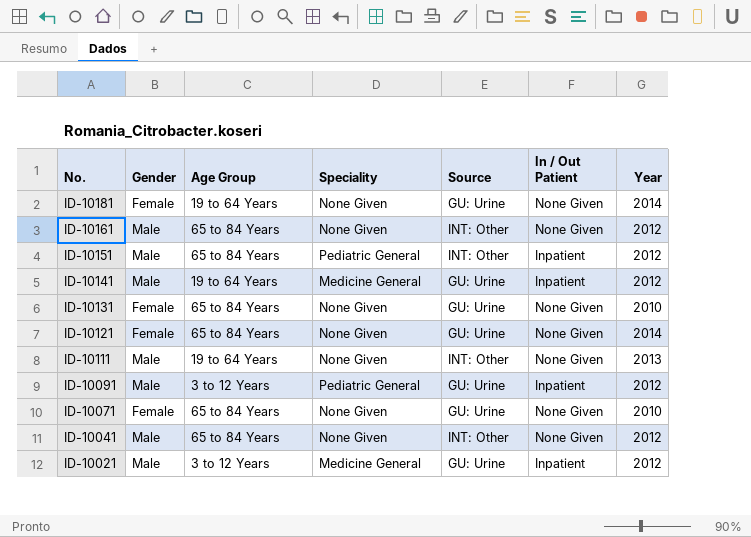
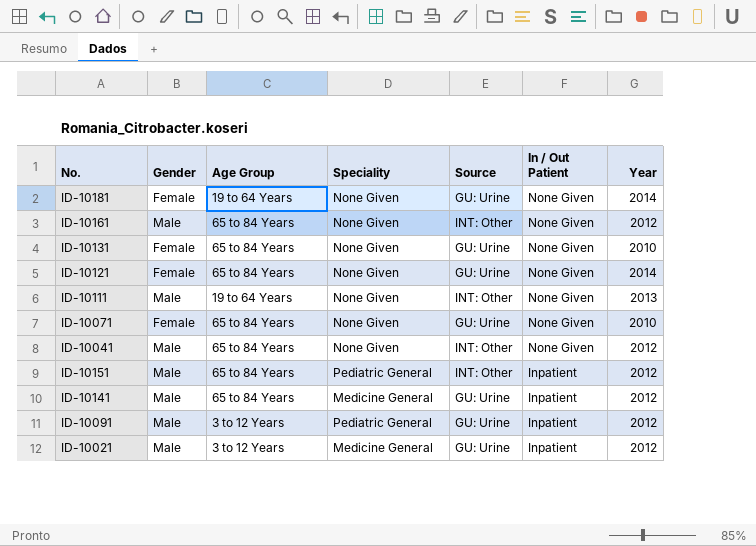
row order: No. descending -> In / Out Patient descending
ID-10141 | Age Group: 19 to 64 Years -> 65 to 84 Years

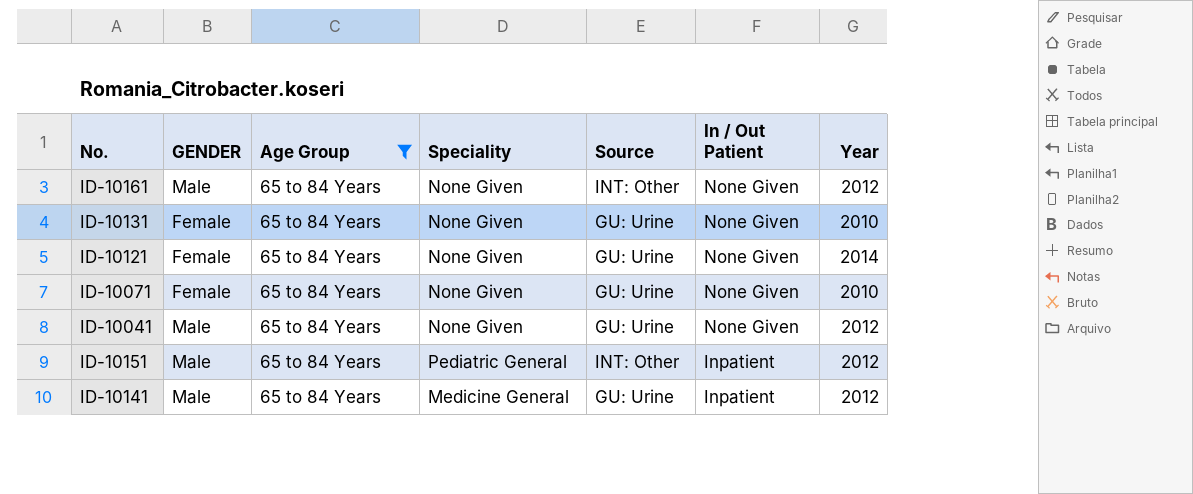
filter: none -> Age Group = 65 to 84 Years
column name: Gender -> GENDER
ID-10041 | Source: INT: Other -> GU: Urine

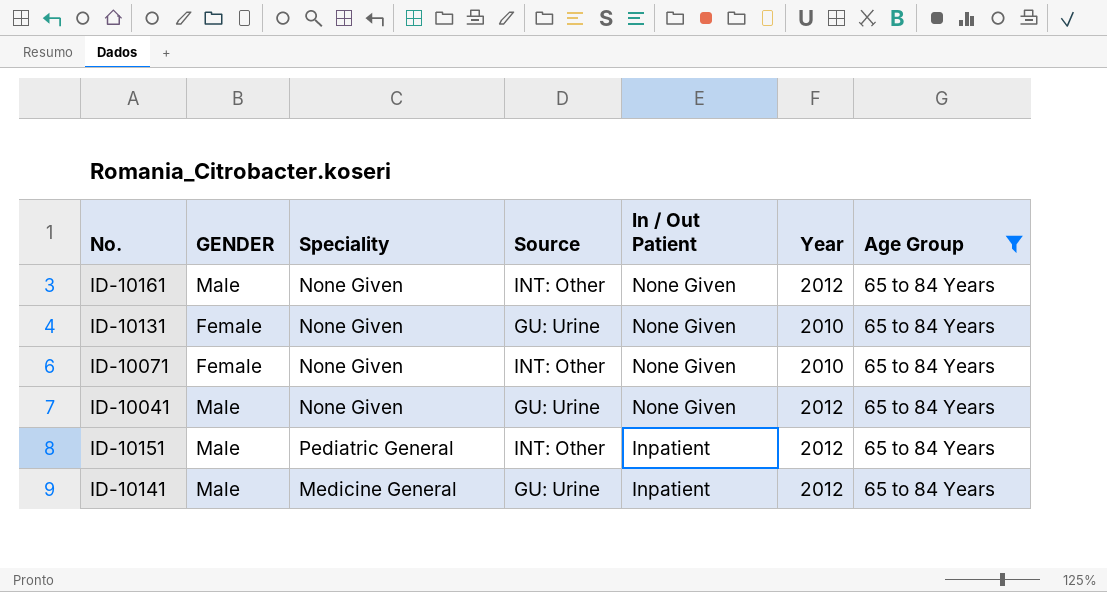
column Age Group | position: 3 -> 7
row ID-10121: Female | 65 to 84 Years | None Given | GU: Urine | None Given | 2014 -> none
ID-10071 | Source: GU: Urine -> INT: Other

